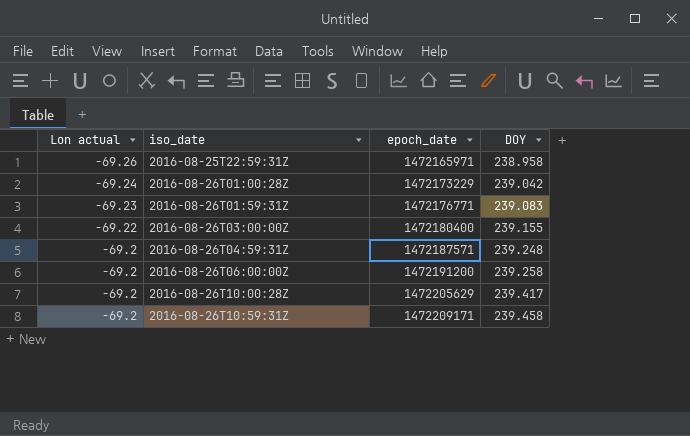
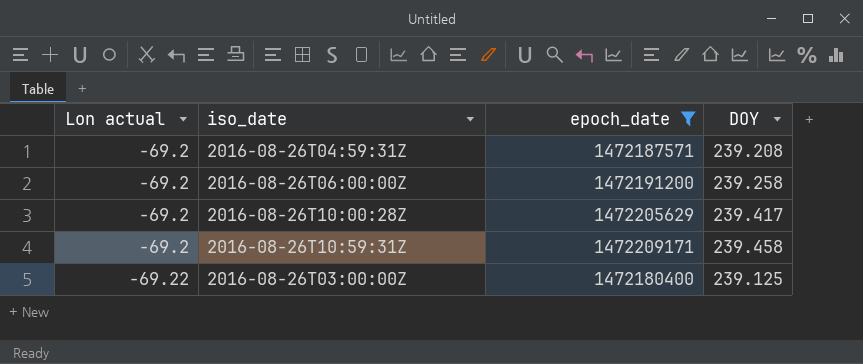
filter: none -> epoch_date >= 1472180400
row order: Lon actual ascending -> Lon actual descending
2016-08-26T04:59:31Z | DOY: 239.248 -> 239.208
2016-08-26T03:00:00Z | DOY: 239.155 -> 239.125

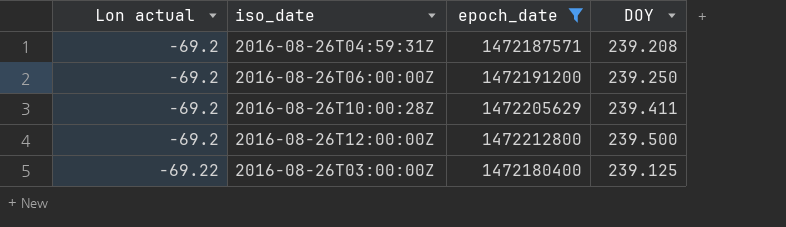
row 2016-08-26T10:59:31Z: -69.2 | 1472209171 | 239.458 -> none
2016-08-26T06:00:00Z | DOY: 239.258 -> 239.250
2016-08-26T10:00:28Z | DOY: 239.417 -> 239.411
row 2016-08-26T12:00:00Z: none -> -69.2 | 1472212800 | 239.500

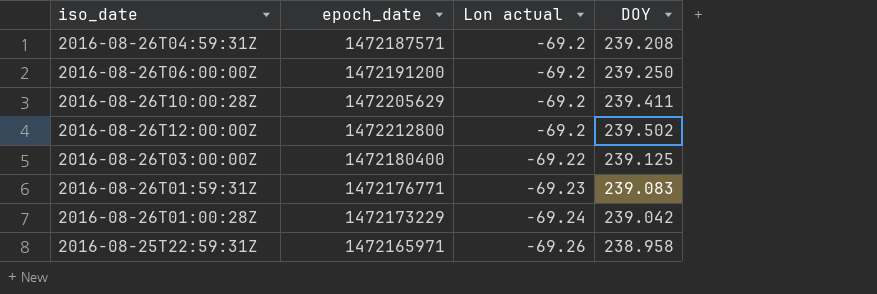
filter: epoch_date >= 1472180400 -> none
column Lon actual | position: 1 -> 3
2016-08-26T12:00:00Z | DOY: 239.500 -> 239.502

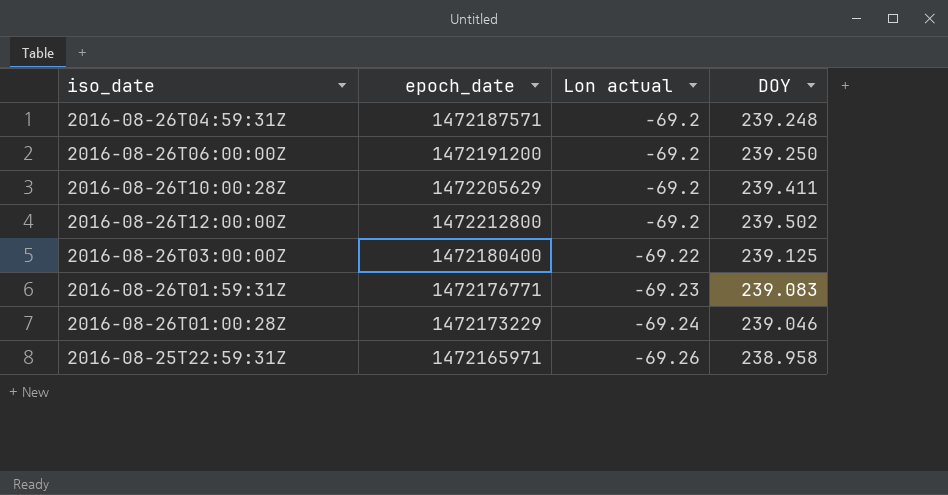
2016-08-26T04:59:31Z | DOY: 239.208 -> 239.248
2016-08-26T01:00:28Z | DOY: 239.042 -> 239.046

